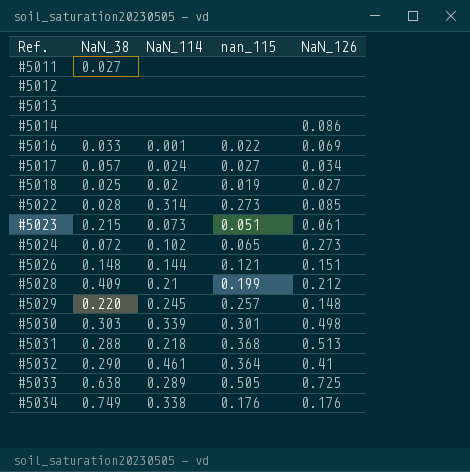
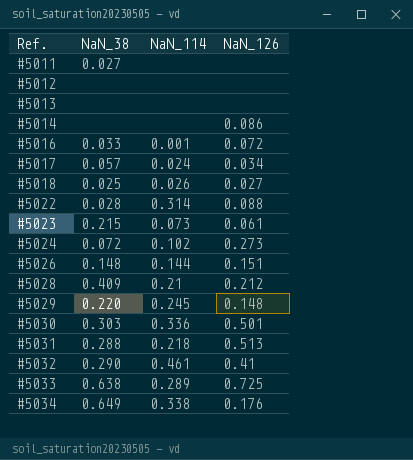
column nan_115 | position: 4 -> none
#5016 | NaN_126: 0.069 -> 0.072
#5018 | NaN_114: 0.02 -> 0.026
#5022 | NaN_126: 0.085 -> 0.088
#5030 | NaN_114: 0.339 -> 0.336
#5030 | NaN_126: 0.498 -> 0.501
#5034 | NaN_38: 0.749 -> 0.649

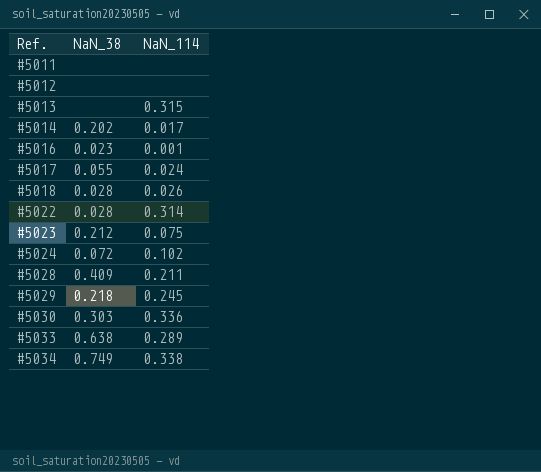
column NaN_126 | position: 4 -> none
row #5026: 0.148 | 0.144 | 0.151 -> none
row #5031: 0.288 | 0.218 | 0.513 -> none
row #5032: 0.290 | 0.461 | 0.41 -> none
#5011 | NaN_38: 0.027 -> none
#5013 | NaN_114: none -> 0.315
#5014 | NaN_38: none -> 0.202
#5014 | NaN_114: none -> 0.017
#5016 | NaN_38: 0.033 -> 0.023
#5017 | NaN_38: 0.057 -> 0.055
#5018 | NaN_38: 0.025 -> 0.028
#5023 | NaN_38: 0.215 -> 0.212
#5023 | NaN_114: 0.073 -> 0.075
#5028 | NaN_114: 0.21 -> 0.211
#5029 | NaN_38: 0.220 -> 0.218
#5034 | NaN_38: 0.649 -> 0.749

